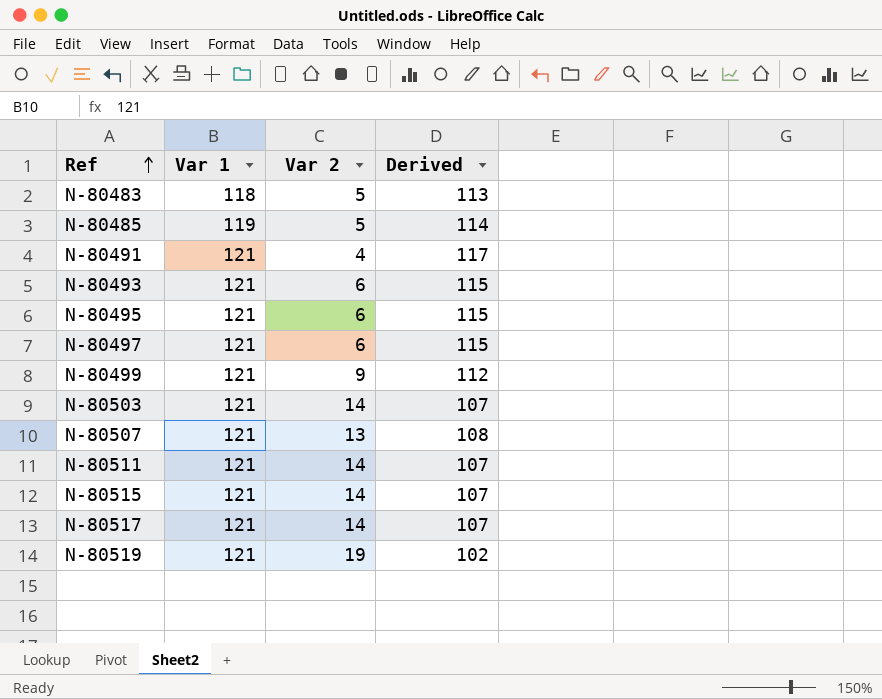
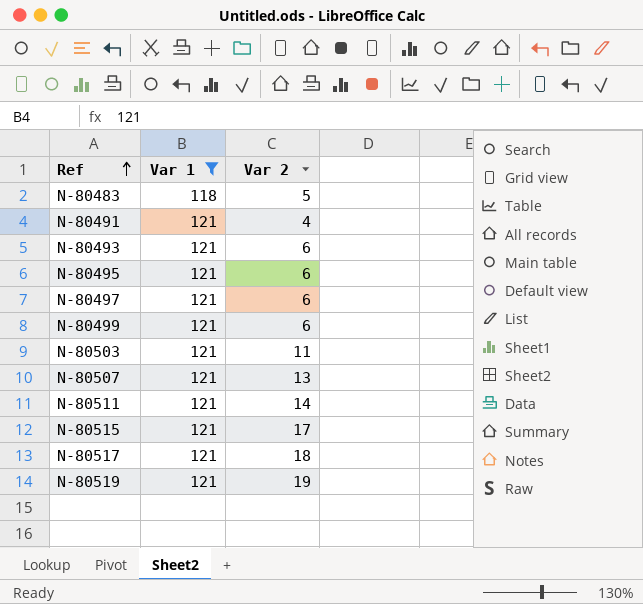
filter: none -> Var 1 != 119
column Derived | formula: [Var 1] - [Var 2] -> none
N-80499 | Var 2: 9 -> 6
N-80503 | Var 2: 14 -> 11
N-80515 | Var 2: 14 -> 17
N-80517 | Var 2: 14 -> 18

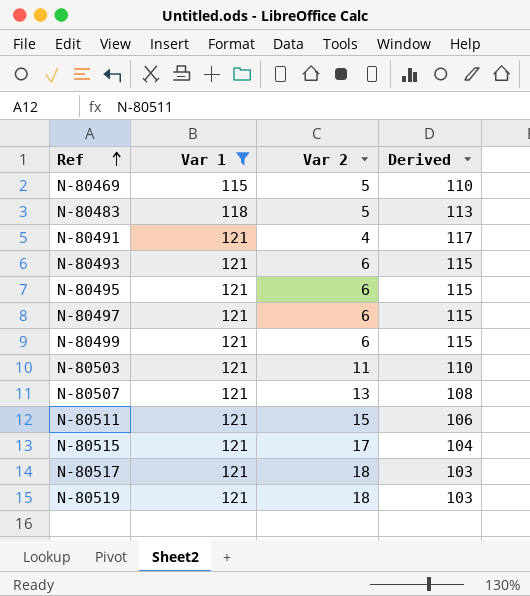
column Derived | formula: none -> [Var 1] - [Var 2]
row N-80469: none -> 115 | 5 | 110
N-80511 | Var 2: 14 -> 15
N-80519 | Var 2: 19 -> 18

